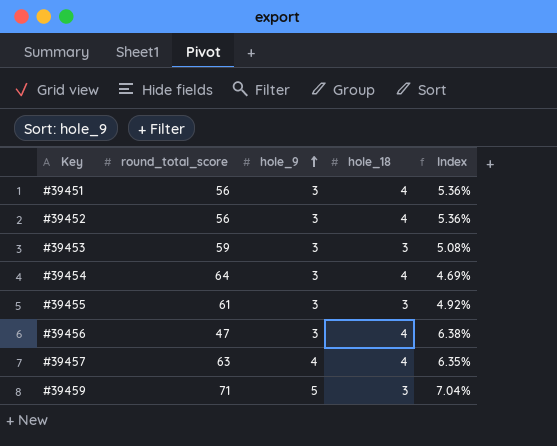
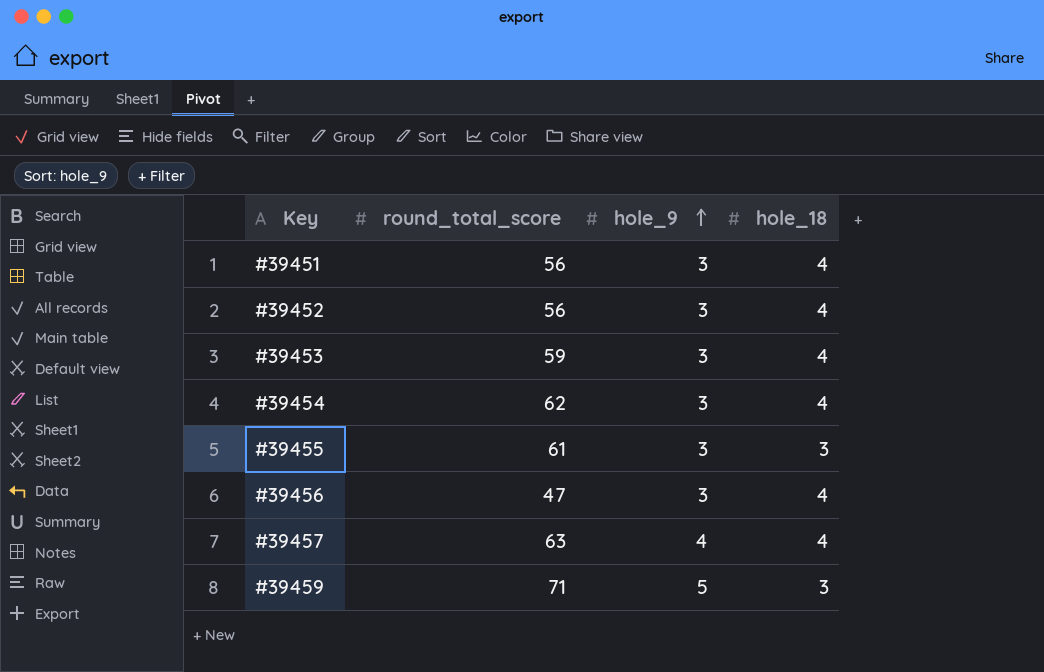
column Index | formula: [hole_9] / [round_total_score] -> none
#39453 | hole_18: 3 -> 4
#39454 | round_total_score: 64 -> 62

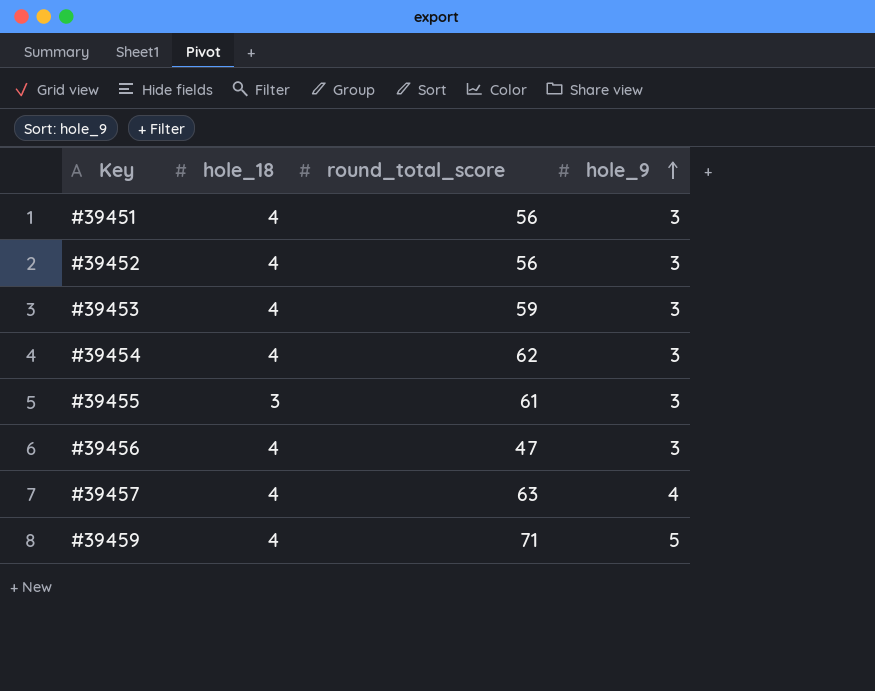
column hole_18 | position: 4 -> 2
#39459 | hole_18: 3 -> 4

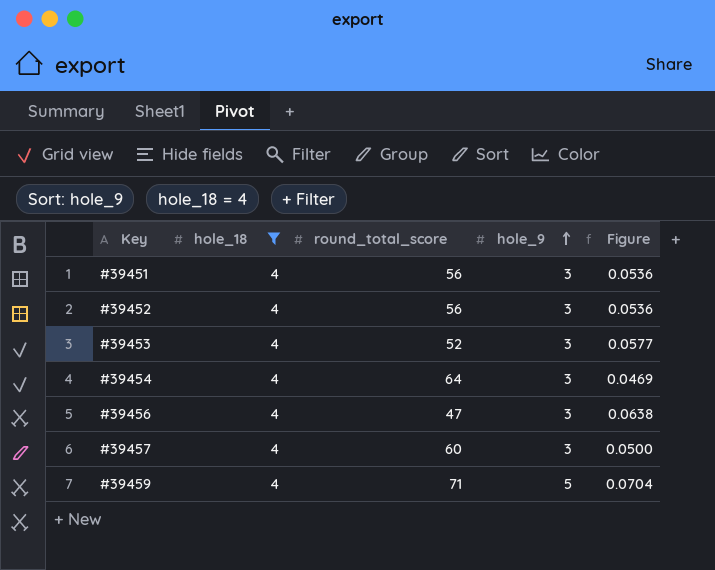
filter: none -> hole_18 = 4
column Figure | formula: none -> [hole_9] / [round_total_score]
#39453 | round_total_score: 59 -> 52
#39454 | round_total_score: 62 -> 64
#39457 | round_total_score: 63 -> 60
#39457 | hole_9: 4 -> 3

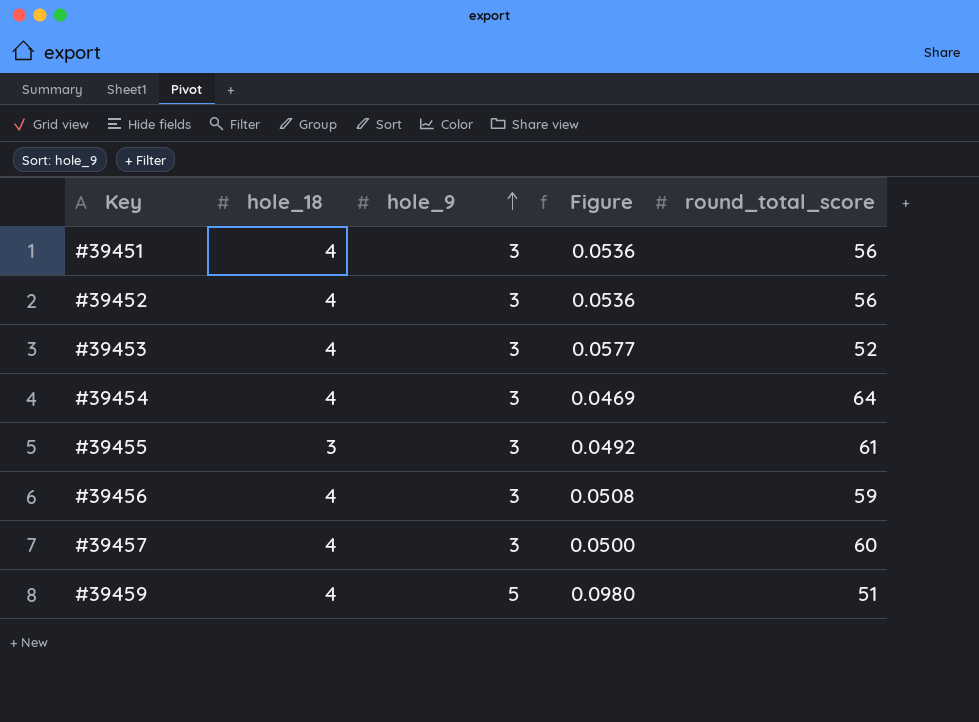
filter: hole_18 = 4 -> none
column round_total_score | position: 3 -> 5
#39456 | Figure: 0.0638 -> 0.0508
#39456 | round_total_score: 47 -> 59
#39459 | Figure: 0.0704 -> 0.0980
#39459 | round_total_score: 71 -> 51

